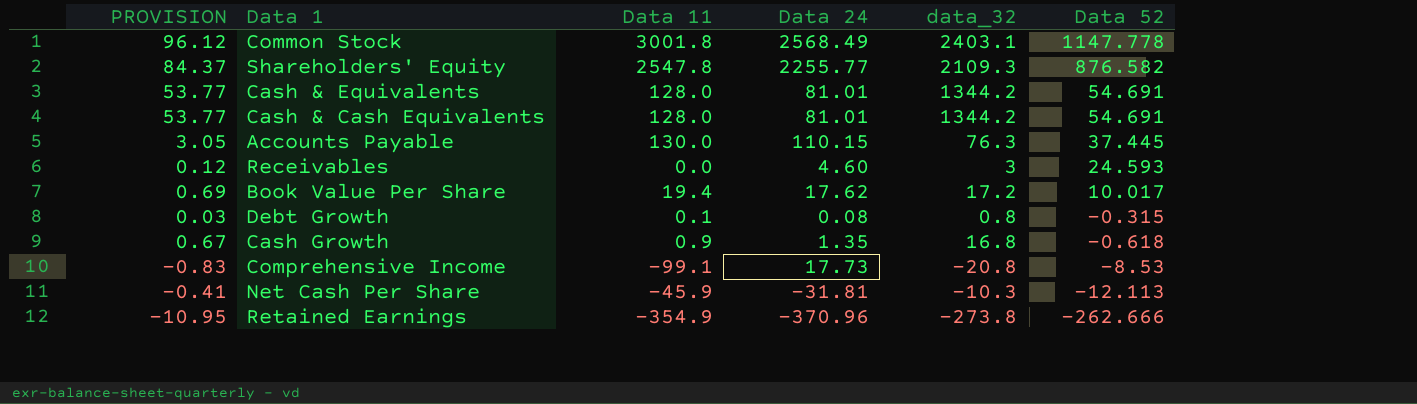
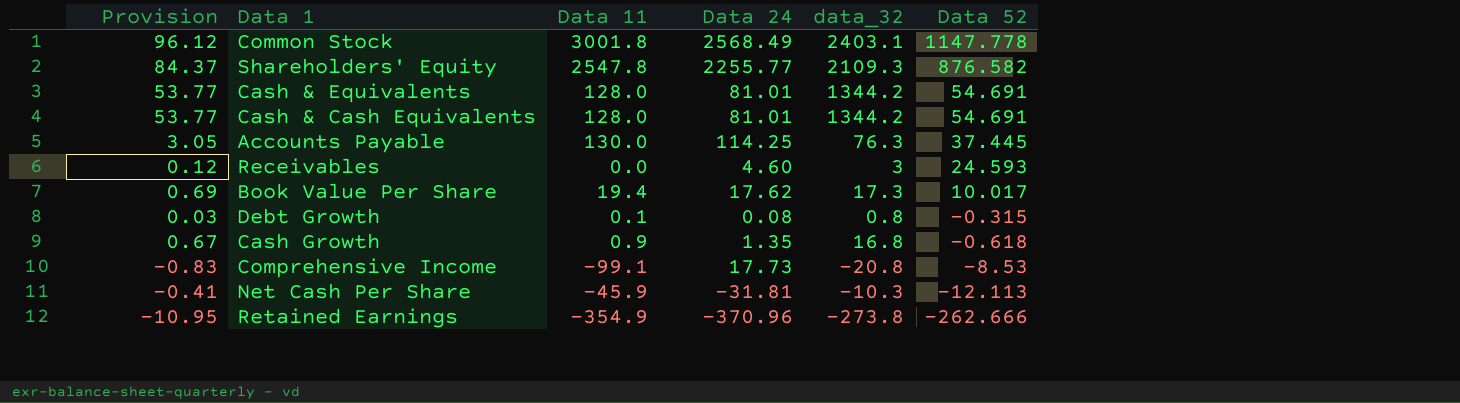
column name: PROVISION -> Provision
Accounts Payable | Data 24: 110.15 -> 114.25
Book Value Per Share | data_32: 17.2 -> 17.3

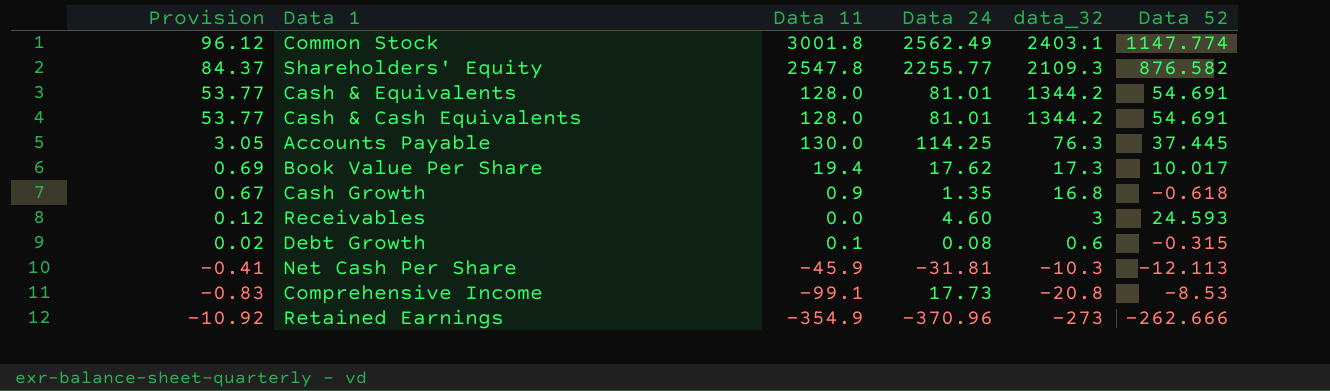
row order: Data 52 descending -> Provision descending
Common Stock | Data 24: 2568.49 -> 2562.49
Common Stock | Data 52: 1147.778 -> 1147.774
Debt Growth | Provision: 0.03 -> 0.02
Debt Growth | data_32: 0.8 -> 0.6
Retained Earnings | Provision: -10.95 -> -10.92
Retained Earnings | data_32: -273.8 -> -273

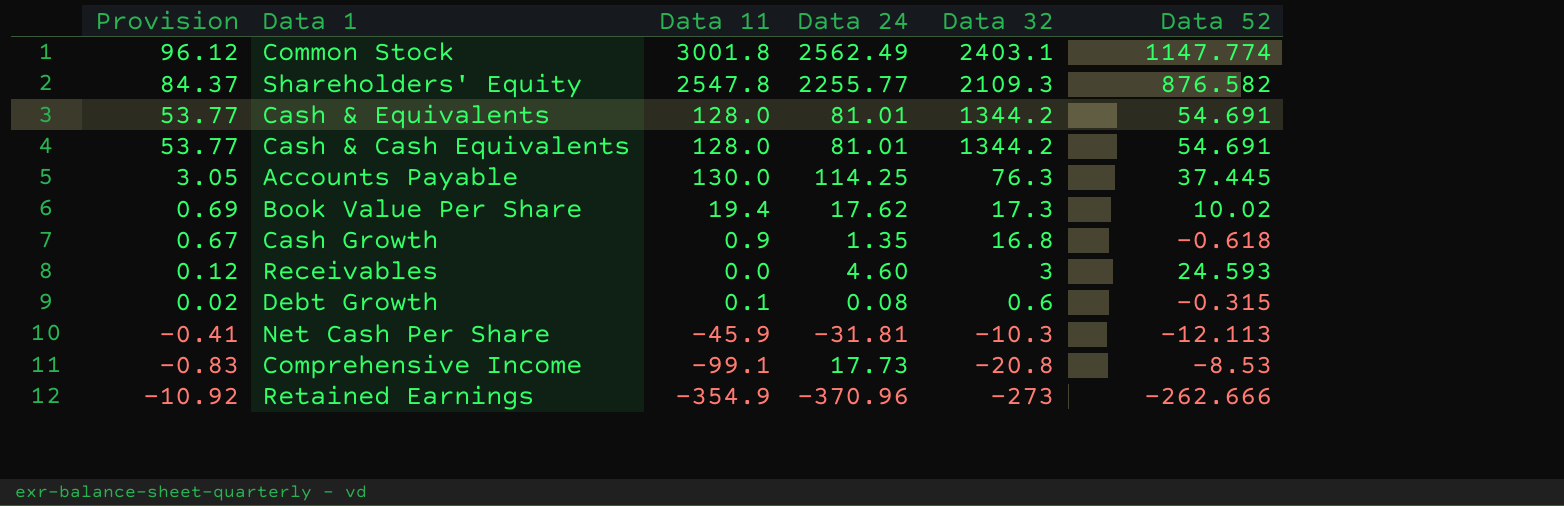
column name: data_32 -> Data 32
Book Value Per Share | Data 52: 10.017 -> 10.02

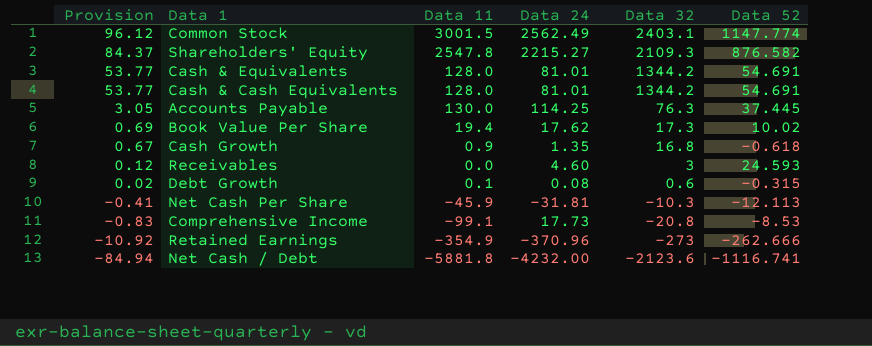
Common Stock | Data 11: 3001.8 -> 3001.5
Shareholders' Equity | Data 24: 2255.77 -> 2215.27
row Net Cash / Debt: none -> -84.94 | -5881.8 | -4232.00 | -2123.6 | -1116.741

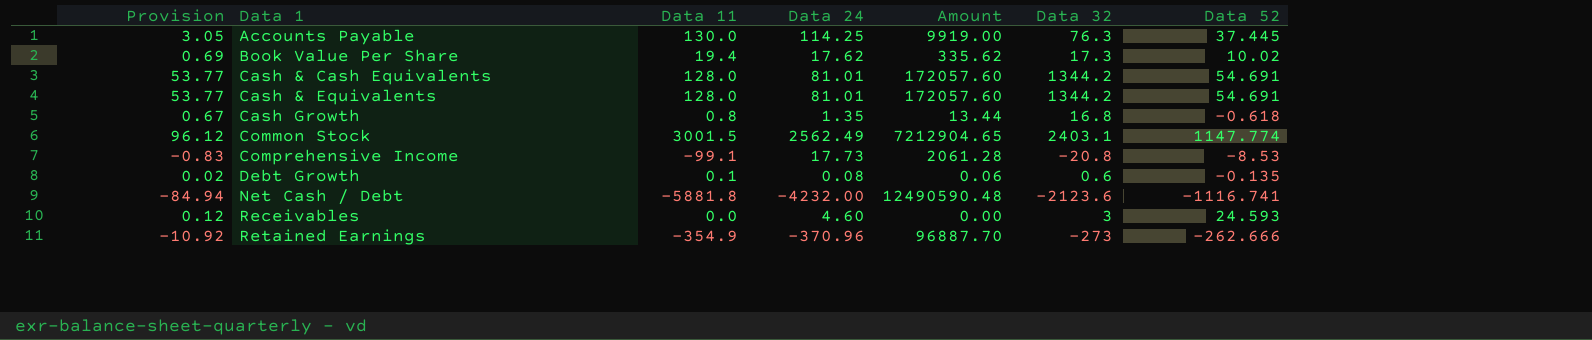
row order: Provision descending -> Data 1 ascending
column Amount | formula: none -> [Data 11] * [Data 32]
row Shareholders' Equity: 84.37 | 2547.8 | 2215.27 | 2109.3 | 876.582 -> none
row Net Cash Per Share: -0.41 | -45.9 | -31.81 | -10.3 | -12.113 -> none
Cash Growth | Data 11: 0.9 -> 0.8
Debt Growth | Data 52: -0.315 -> -0.135

